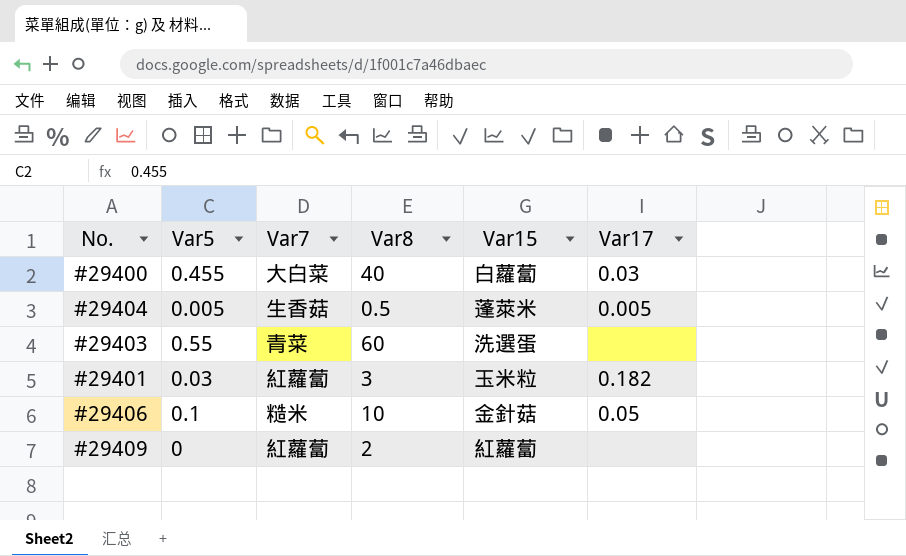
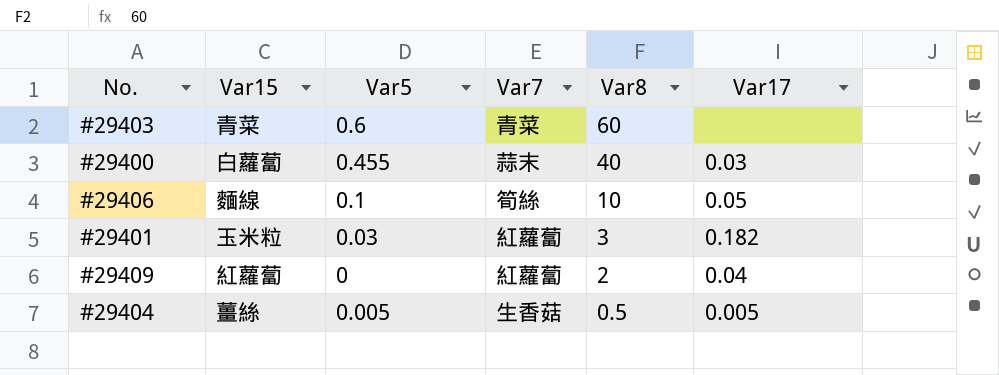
row order: none -> Var8 descending
column Var15 | position: 5 -> 2
#29403 | Var15: 洗選蛋 -> 青菜
#29403 | Var5: 0.55 -> 0.6
#29400 | Var7: 大白菜 -> 蒜末
#29406 | Var15: 金針菇 -> 麵線
#29406 | Var7: 糙米 -> 筍絲
#29409 | Var17: none -> 0.04
#29404 | Var15: 蓬萊米 -> 薑絲

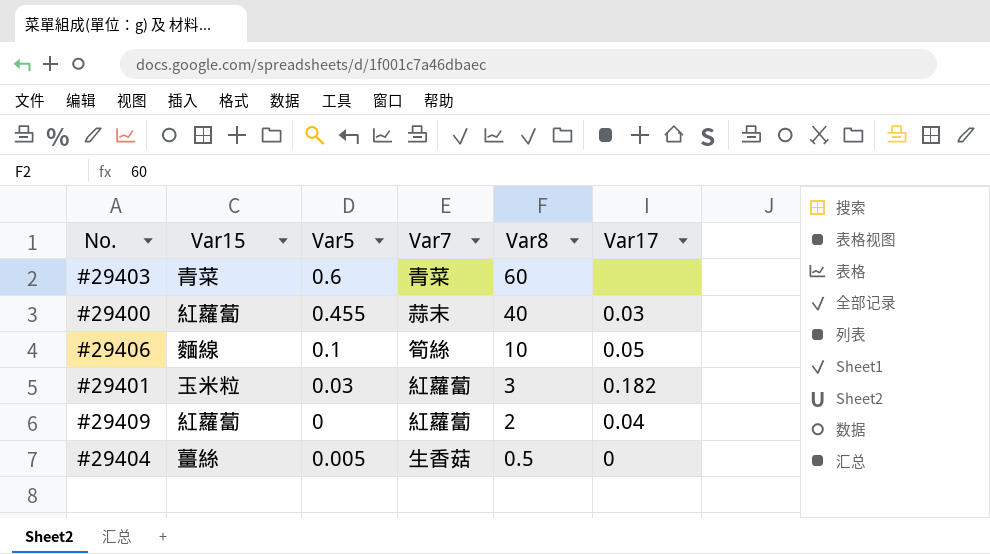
#29400 | Var15: 白蘿蔔 -> 紅蘿蔔
#29404 | Var17: 0.005 -> 0

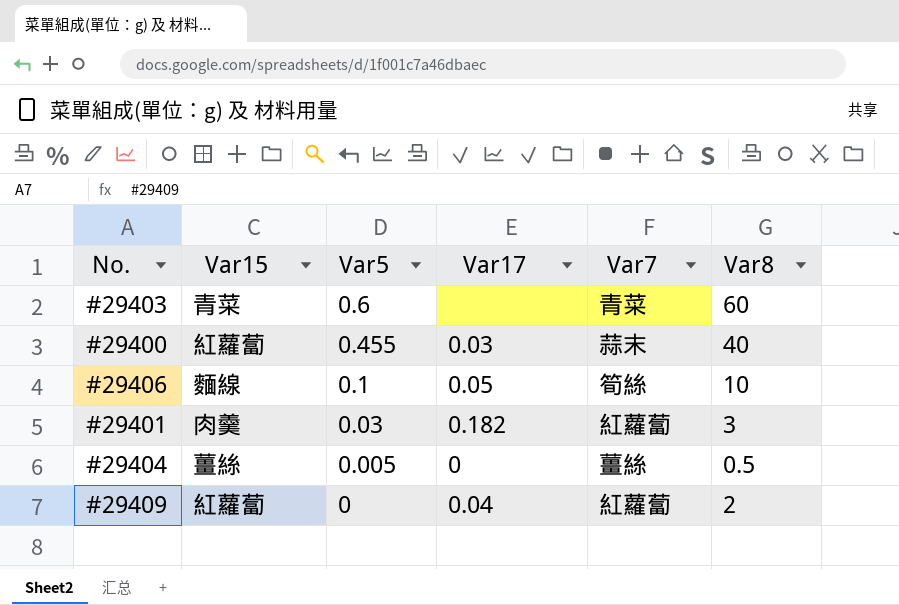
row order: Var8 descending -> Var5 descending
column Var17 | position: 6 -> 4
#29401 | Var15: 玉米粒 -> 肉羹
#29404 | Var7: 生香菇 -> 薑絲

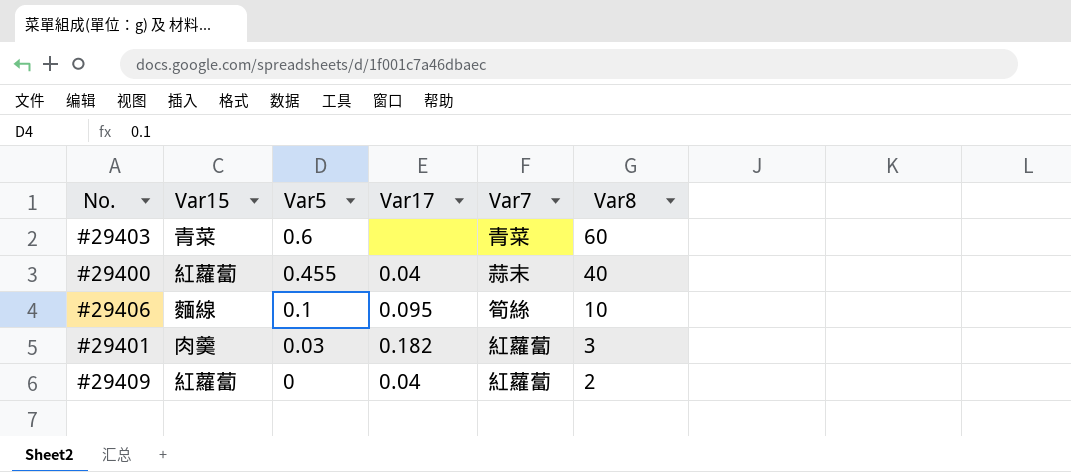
row #29404: 薑絲 | 0.005 | 0 | 薑絲 | 0.5 -> none
#29400 | Var17: 0.03 -> 0.04
#29406 | Var17: 0.05 -> 0.095

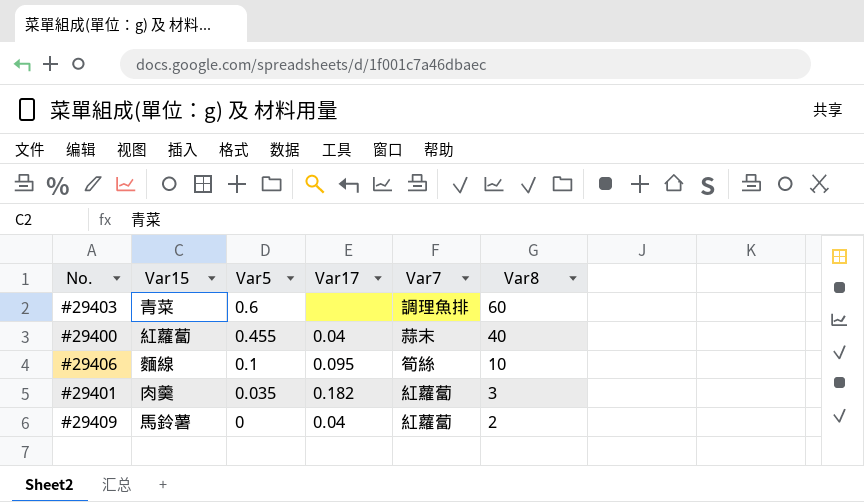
#29403 | Var7: 青菜 -> 調理魚排
#29401 | Var5: 0.03 -> 0.035
#29409 | Var15: 紅蘿蔔 -> 馬鈴薯

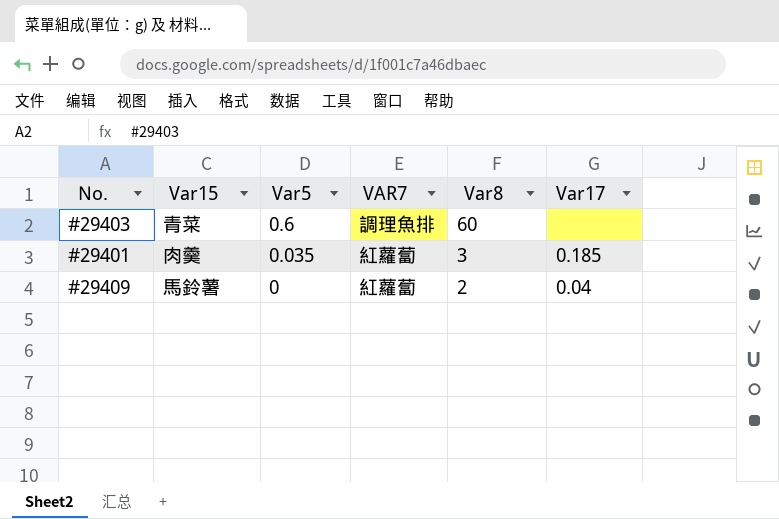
column name: Var7 -> VAR7
column Var17 | position: 4 -> 6
row #29400: 紅蘿蔔 | 0.455 | 0.04 | 蒜末 | 40 -> none
row #29406: 麵線 | 0.1 | 0.095 | 筍絲 | 10 -> none
#29401 | Var17: 0.182 -> 0.185

